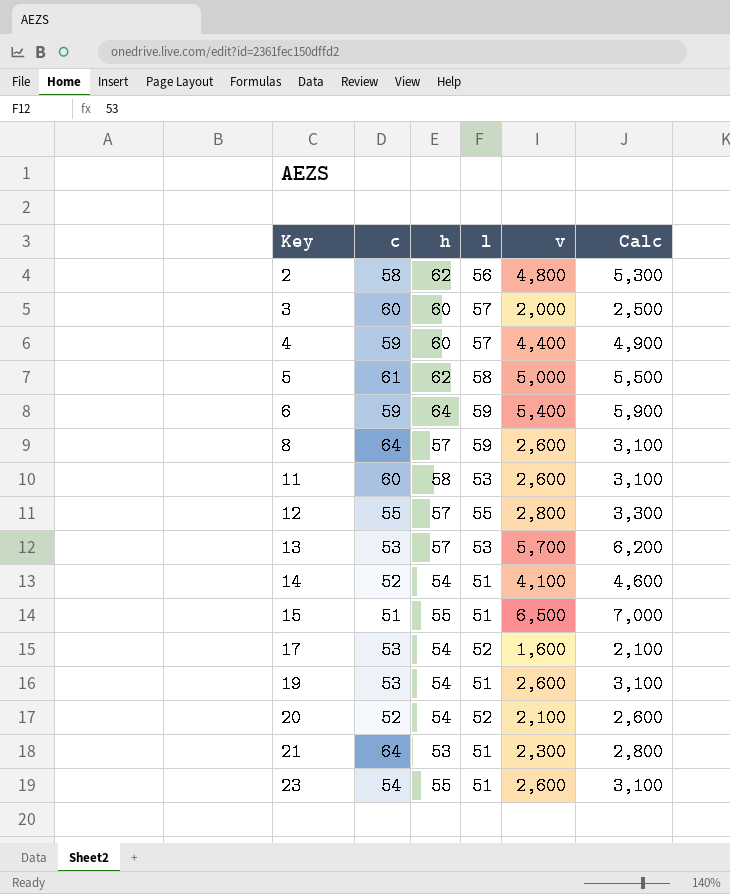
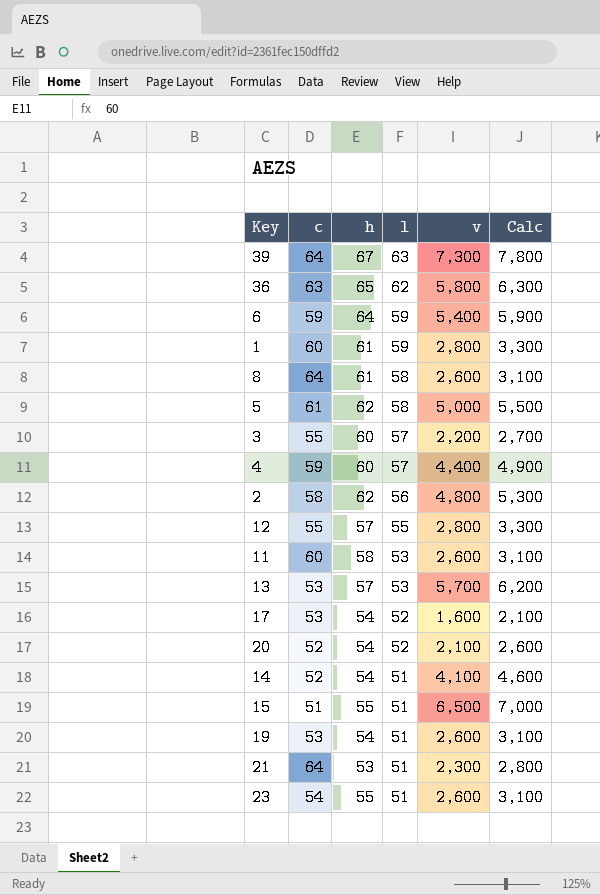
row order: Key ascending -> l descending
row 39: none -> 64 | 67 | 63 | 7,300 | 7,800
row 36: none -> 63 | 65 | 62 | 5,800 | 6,300
row 1: none -> 60 | 61 | 59 | 2,800 | 3,300
8 | h: 57 -> 61
8 | l: 59 -> 58
3 | c: 60 -> 55
3 | v: 2,000 -> 2,200
3 | Calc: 2,500 -> 2,700

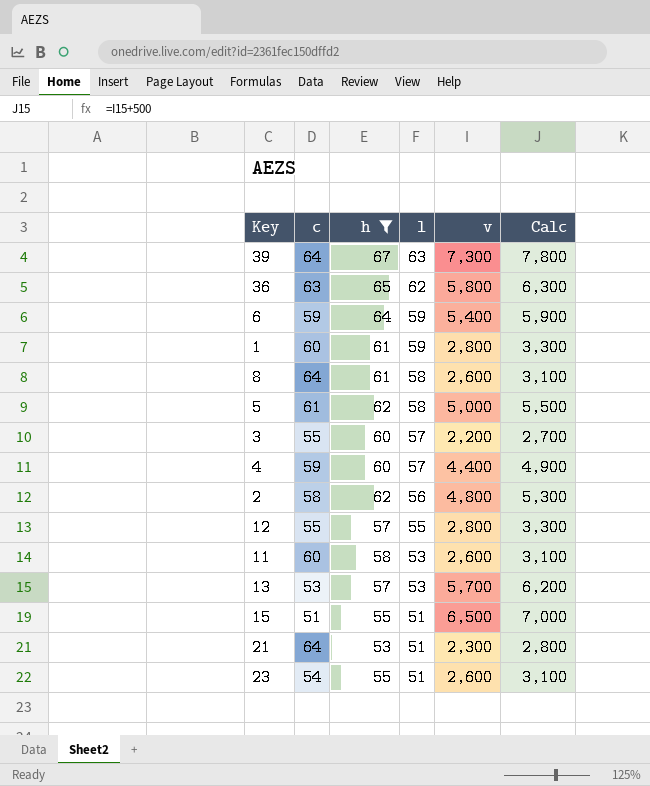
filter: none -> h != 54

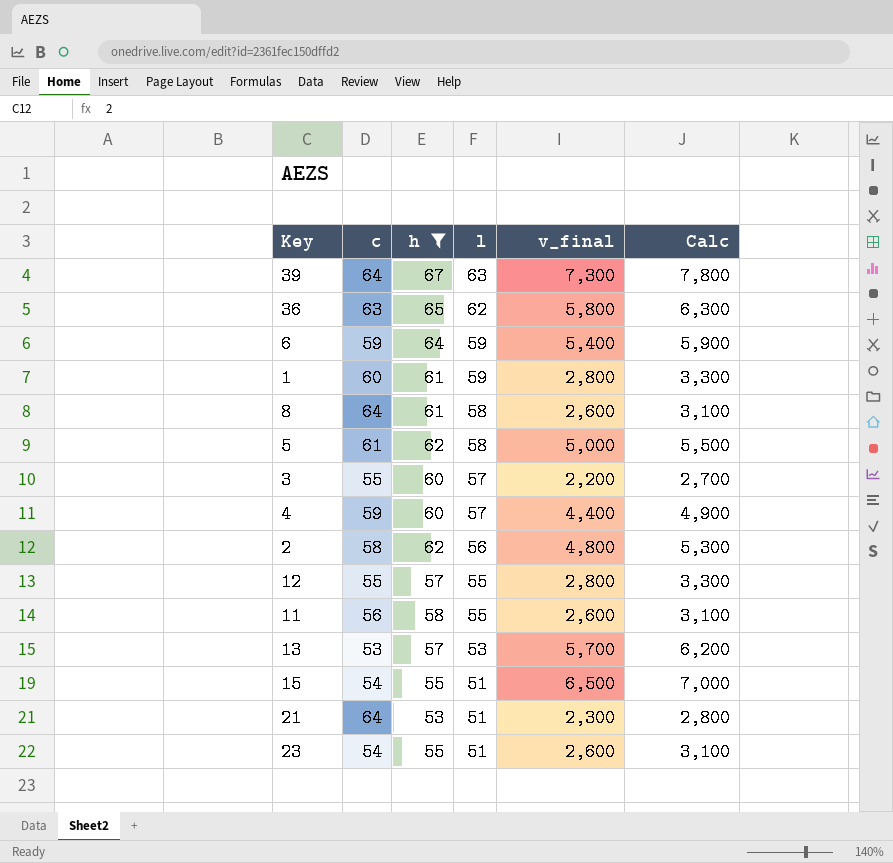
column name: v -> v_final
11 | c: 60 -> 56
11 | l: 53 -> 55
15 | c: 51 -> 54

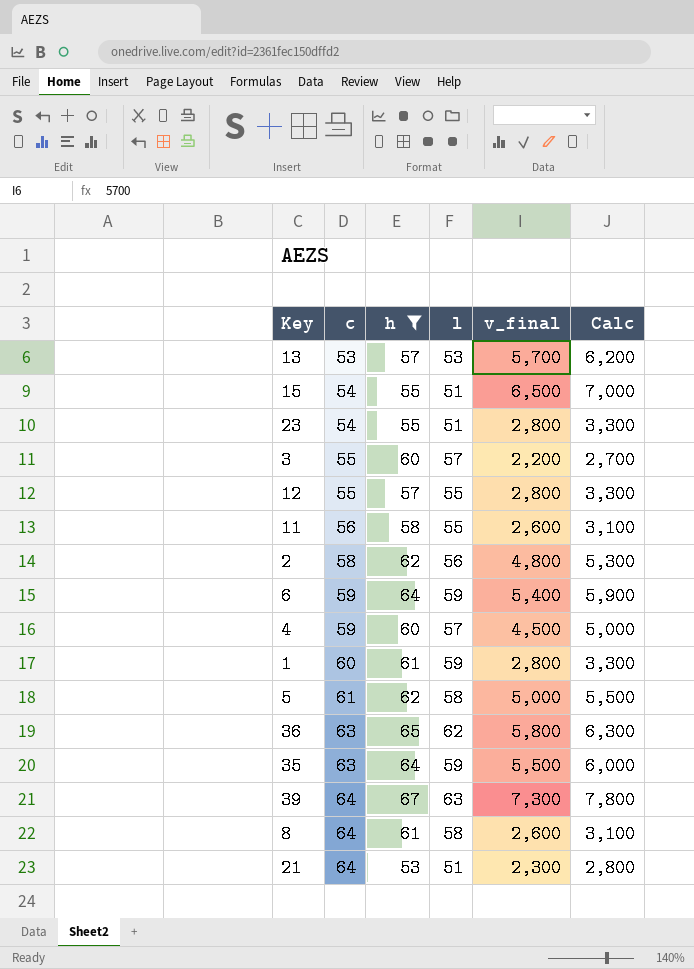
row order: l descending -> c ascending
23 | v_final: 2,600 -> 2,800
23 | Calc: 3,100 -> 3,300
4 | v_final: 4,400 -> 4,500
4 | Calc: 4,900 -> 5,000
row 35: none -> 63 | 64 | 59 | 5,500 | 6,000

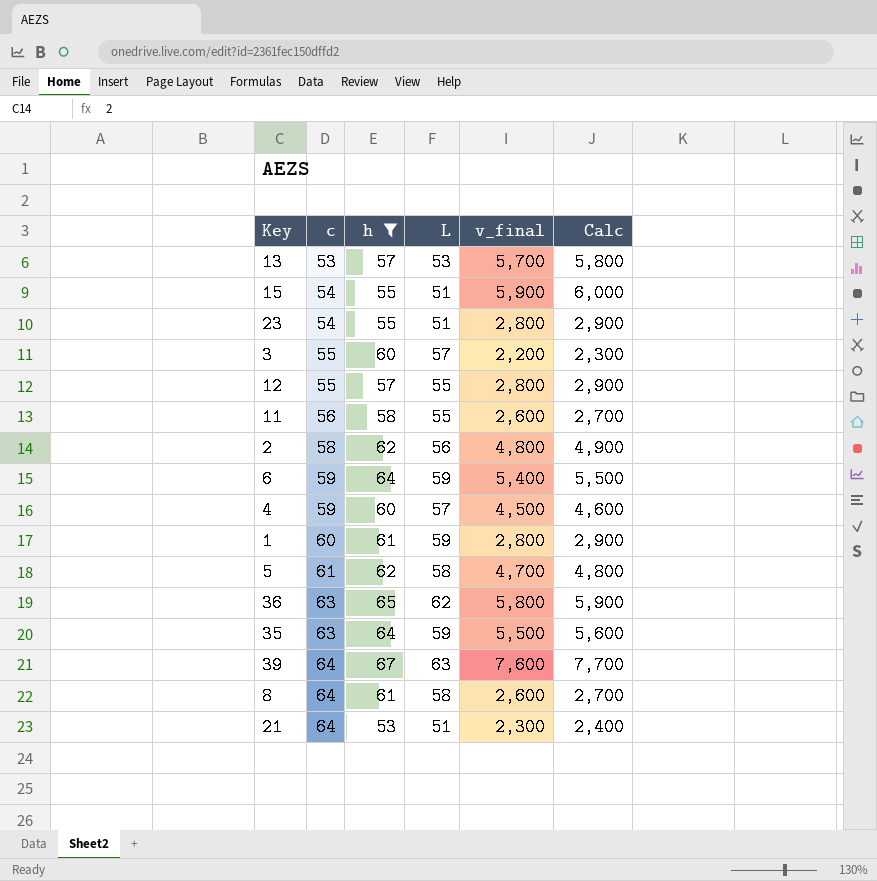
column name: l -> L
column Calc | formula: [v_final] + 500 -> [v_final] + 100
15 | v_final: 6,500 -> 5,900
5 | v_final: 5,000 -> 4,700
39 | v_final: 7,300 -> 7,600

